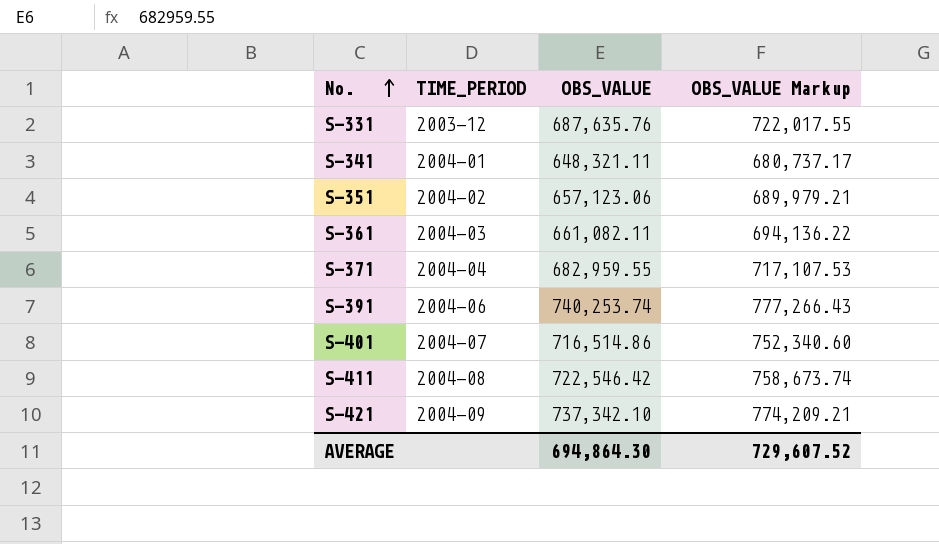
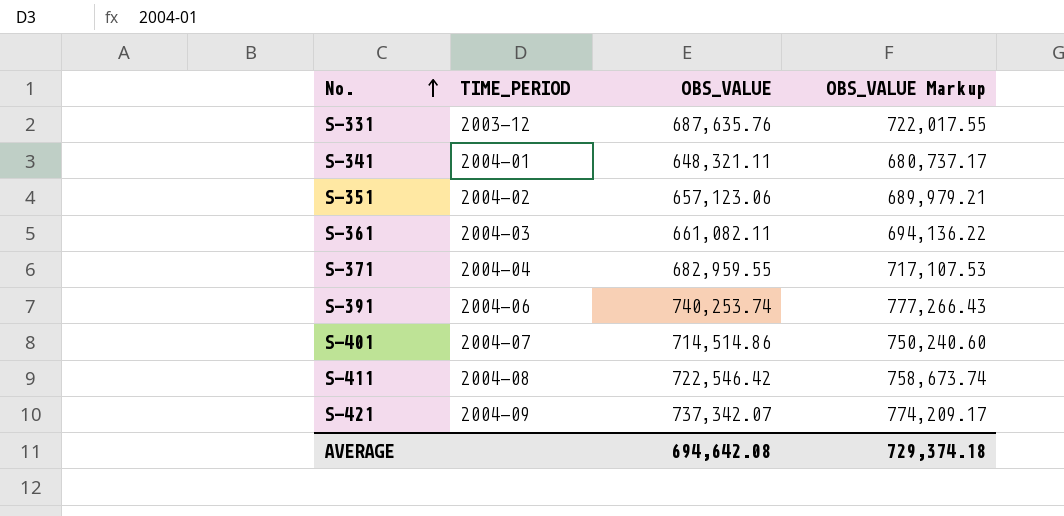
S-401 | OBS_VALUE: 716,514.86 -> 714,514.86
S-401 | OBS_VALUE Markup: 752,340.60 -> 750,240.60
S-421 | OBS_VALUE: 737,342.10 -> 737,342.07
S-421 | OBS_VALUE Markup: 774,209.21 -> 774,209.17
AVERAGE | OBS_VALUE: 694,864.30 -> 694,642.08
AVERAGE | OBS_VALUE Markup: 729,607.52 -> 729,374.18

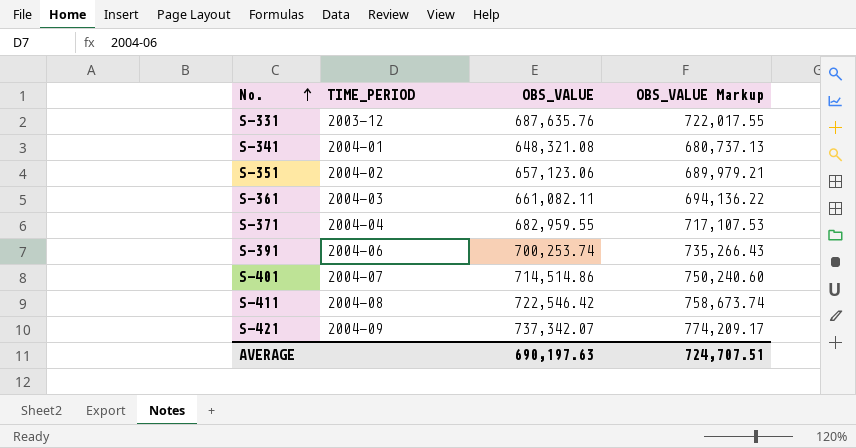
S-341 | OBS_VALUE: 648,321.11 -> 648,321.08
S-341 | OBS_VALUE Markup: 680,737.17 -> 680,737.13
S-391 | OBS_VALUE: 740,253.74 -> 700,253.74
S-391 | OBS_VALUE Markup: 777,266.43 -> 735,266.43
AVERAGE | OBS_VALUE: 694,642.08 -> 690,197.63
AVERAGE | OBS_VALUE Markup: 729,374.18 -> 724,707.51

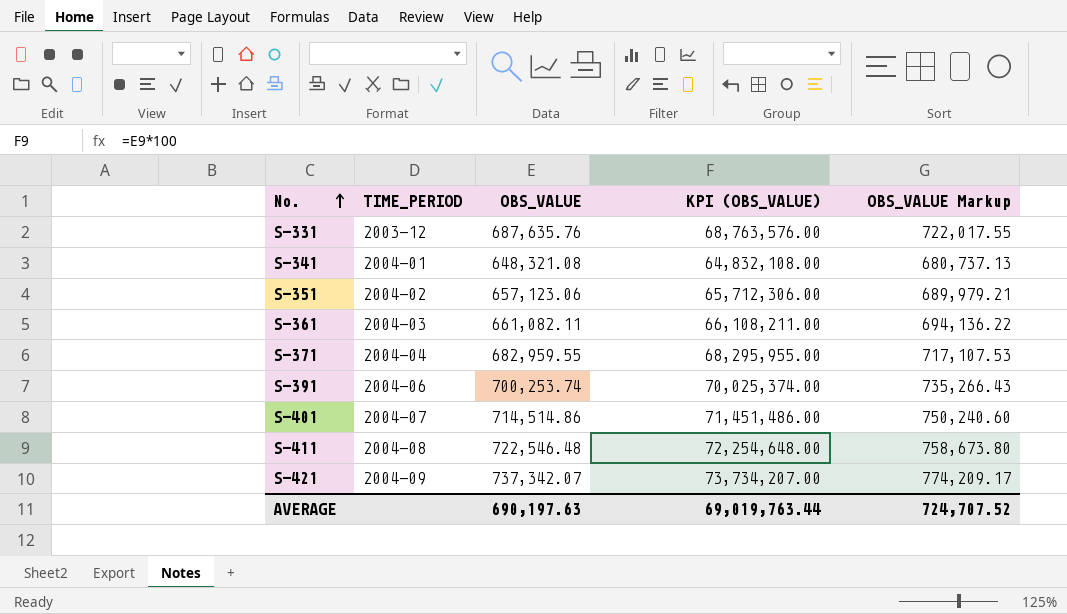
column KPI (OBS_VALUE) | formula: none -> [OBS_VALUE] * 100
S-411 | OBS_VALUE: 722,546.42 -> 722,546.48
S-411 | OBS_VALUE Markup: 758,673.74 -> 758,673.80
AVERAGE | OBS_VALUE Markup: 724,707.51 -> 724,707.52

